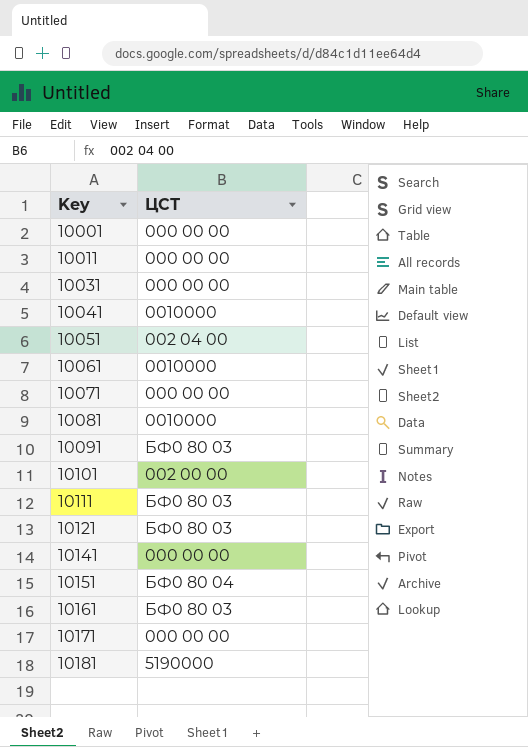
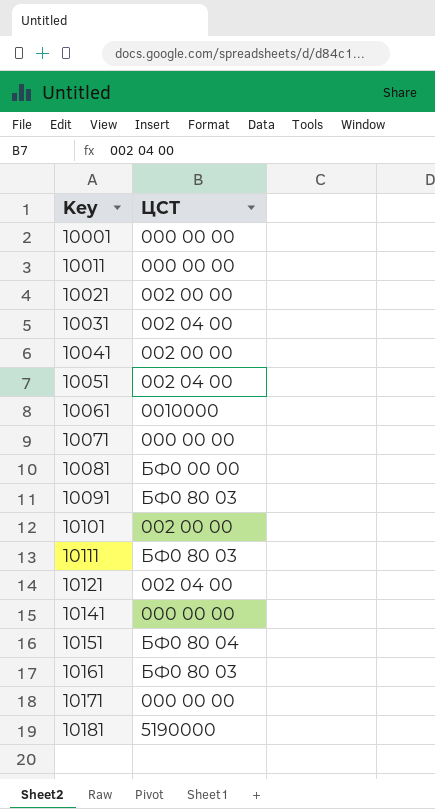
row 10021: none -> 002 00 00
10031 | ЦСТ: 000 00 00 -> 002 04 00
10041 | ЦСТ: 0010000 -> 002 00 00
10081 | ЦСТ: 0010000 -> БФ0 00 00
10121 | ЦСТ: БФ0 80 03 -> 002 04 00

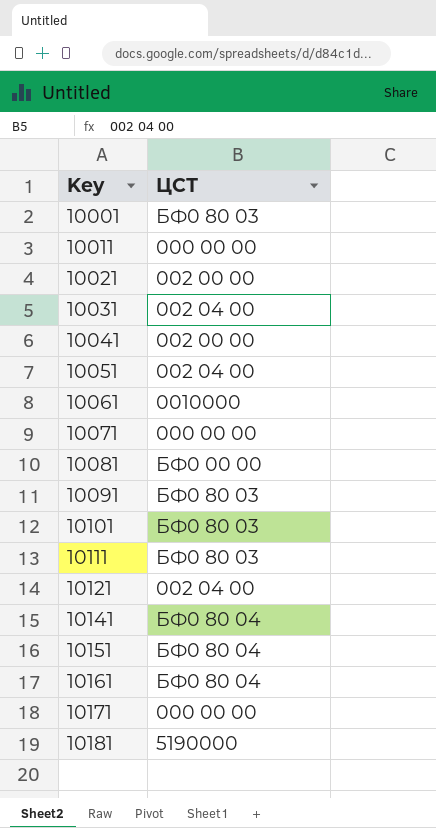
10001 | ЦСТ: 000 00 00 -> БФ0 80 03
10101 | ЦСТ: 002 00 00 -> БФ0 80 03
10141 | ЦСТ: 000 00 00 -> БФ0 80 04
10161 | ЦСТ: БФ0 80 03 -> БФ0 80 04

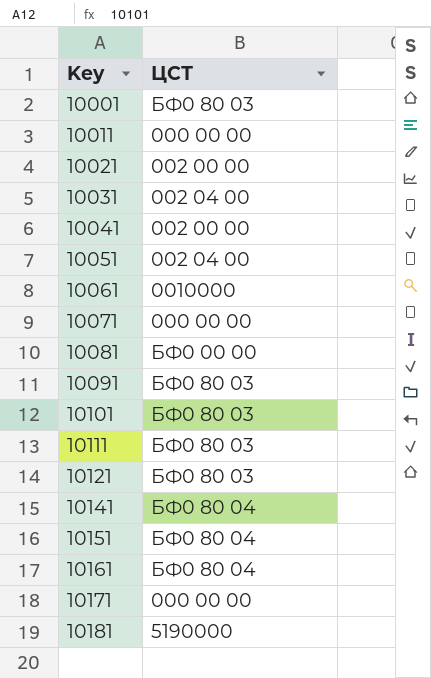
10121 | ЦСТ: 002 04 00 -> БФ0 80 03

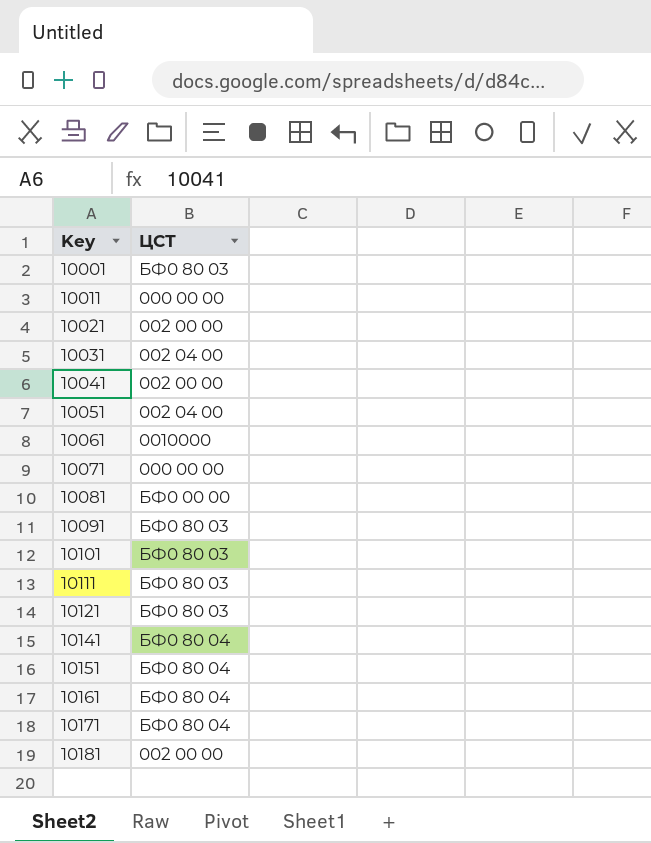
10171 | ЦСТ: 000 00 00 -> БФ0 80 04
10181 | ЦСТ: 5190000 -> 002 00 00

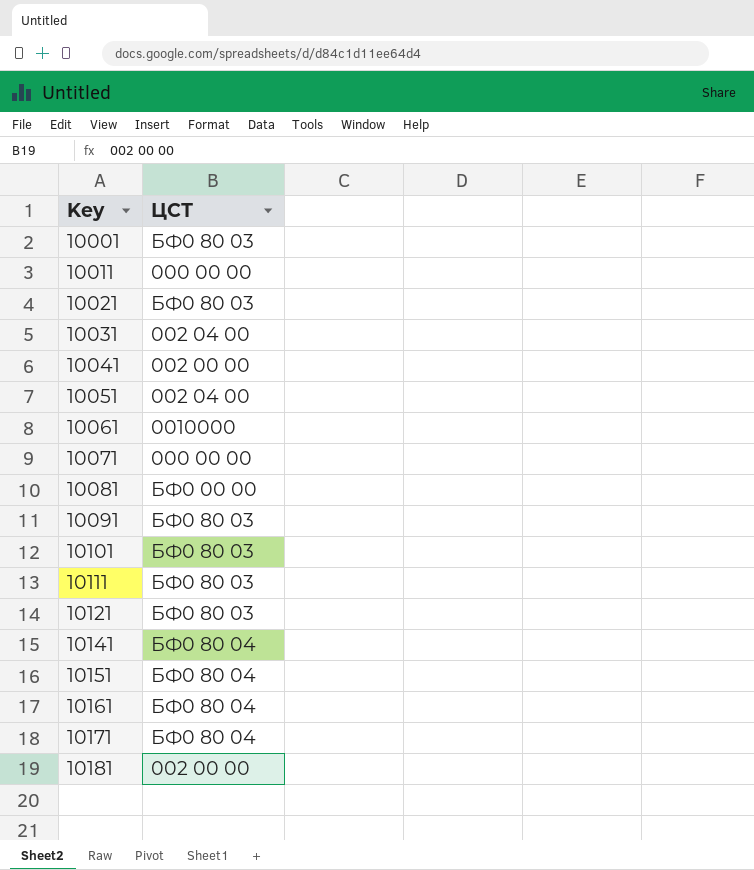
10021 | ЦСТ: 002 00 00 -> БФ0 80 03

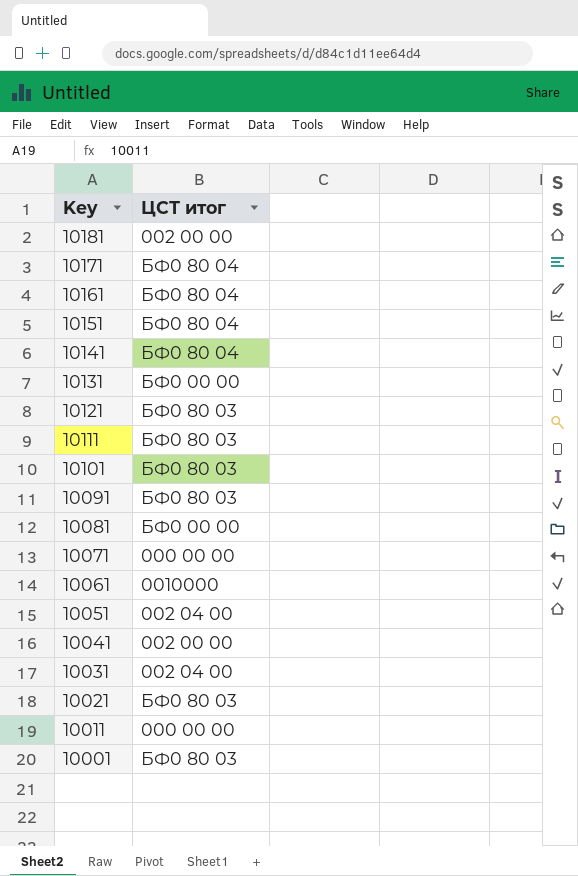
row order: Key ascending -> Key descending
column name: ЦСТ -> ЦСТ итог
row 10131: none -> БФ0 00 00

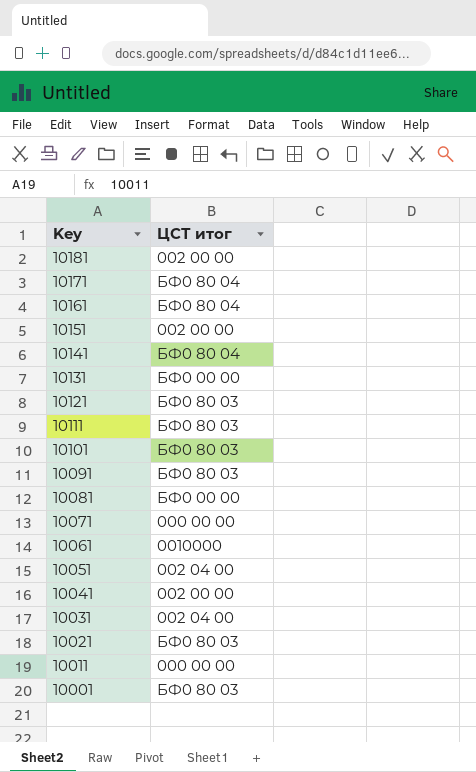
10151 | ЦСТ итог: БФ0 80 04 -> 002 00 00

